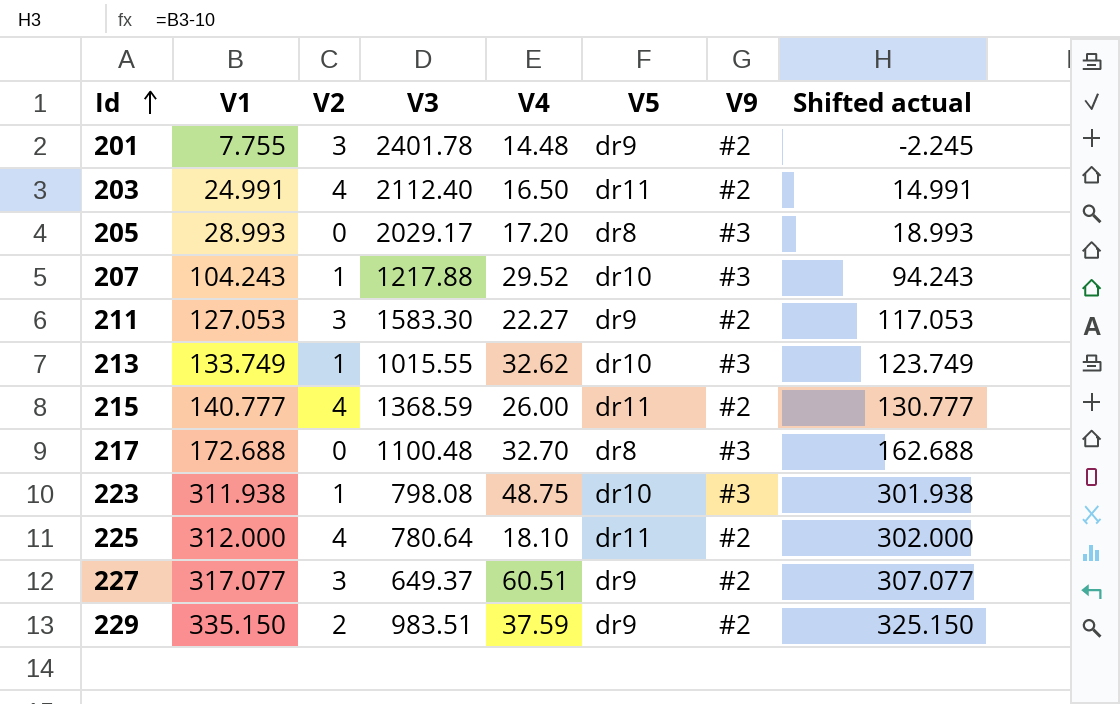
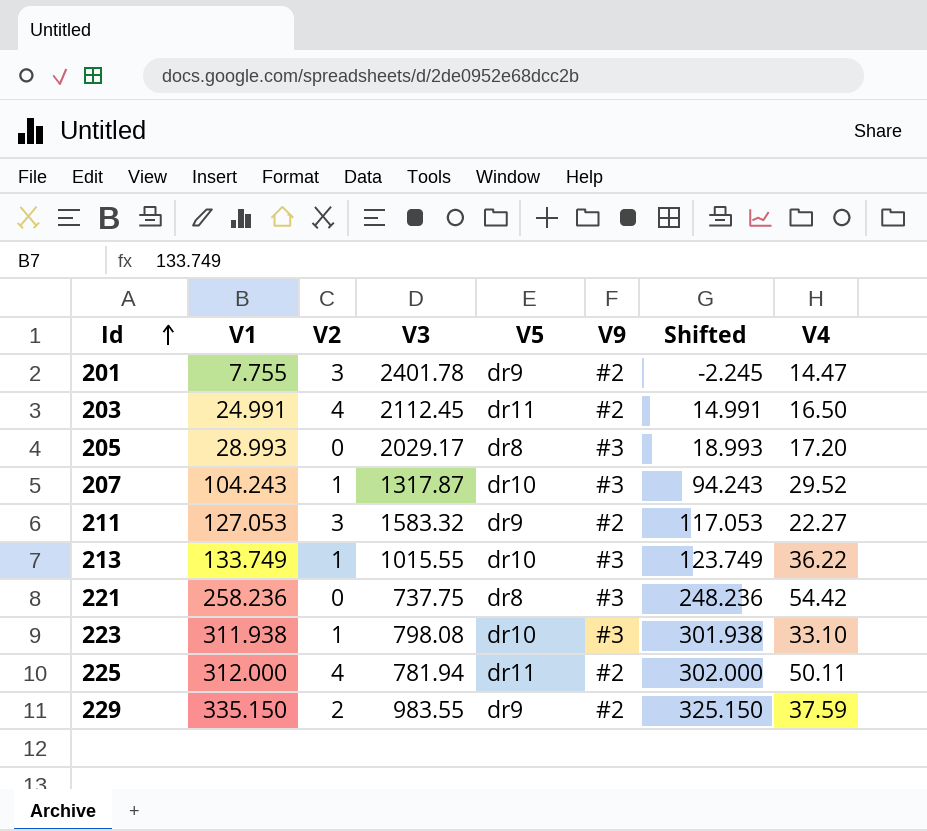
column name: Shifted actual -> Shifted
column V4 | position: 5 -> 8
row 215: 140.777 | 4 | 1368.59 | 26.00 | dr11 | #2 | 130.777 -> none
row 217: 172.688 | 0 | 1100.48 | 32.70 | dr8 | #3 | 162.688 -> none
row 227: 317.077 | 3 | 649.37 | 60.51 | dr9 | #2 | 307.077 -> none
201 | V4: 14.48 -> 14.47
203 | V3: 2112.40 -> 2112.45
207 | V3: 1217.88 -> 1317.87
211 | V3: 1583.30 -> 1583.32
213 | V4: 32.62 -> 36.22
row 221: none -> 258.236 | 0 | 737.75 | dr8 | #3 | 248.236 | 54.42
223 | V4: 48.75 -> 33.10
225 | V3: 780.64 -> 781.94
225 | V4: 18.10 -> 50.11
229 | V3: 983.51 -> 983.55

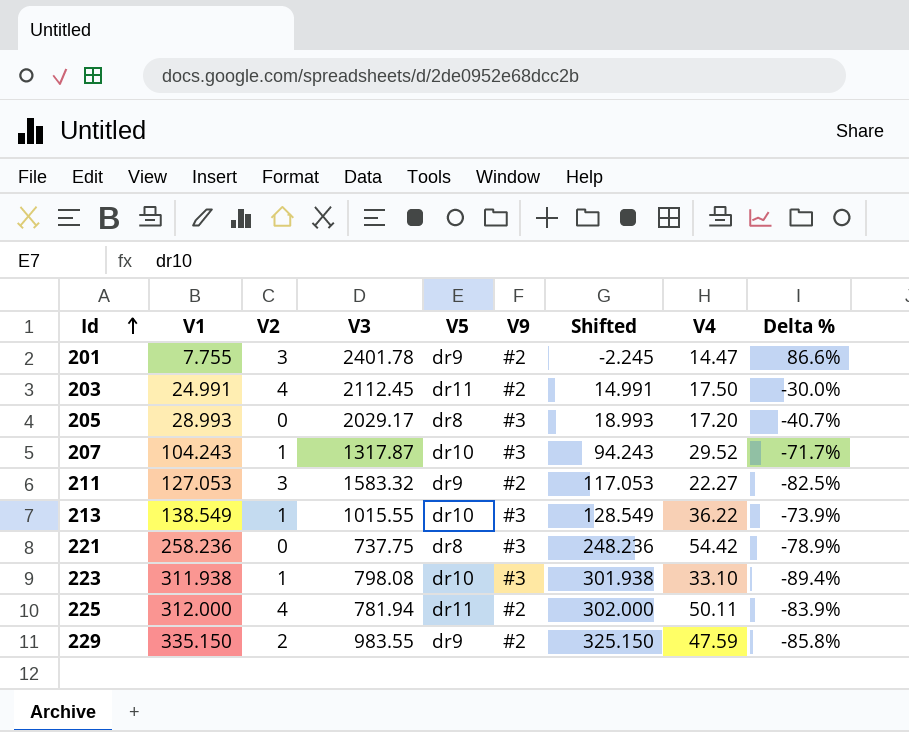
column Delta % | formula: none -> ([V4] - [V1]) / [V1]
203 | V4: 16.50 -> 17.50
213 | V1: 133.749 -> 138.549
213 | Shifted: 123.749 -> 128.549
229 | V4: 37.59 -> 47.59

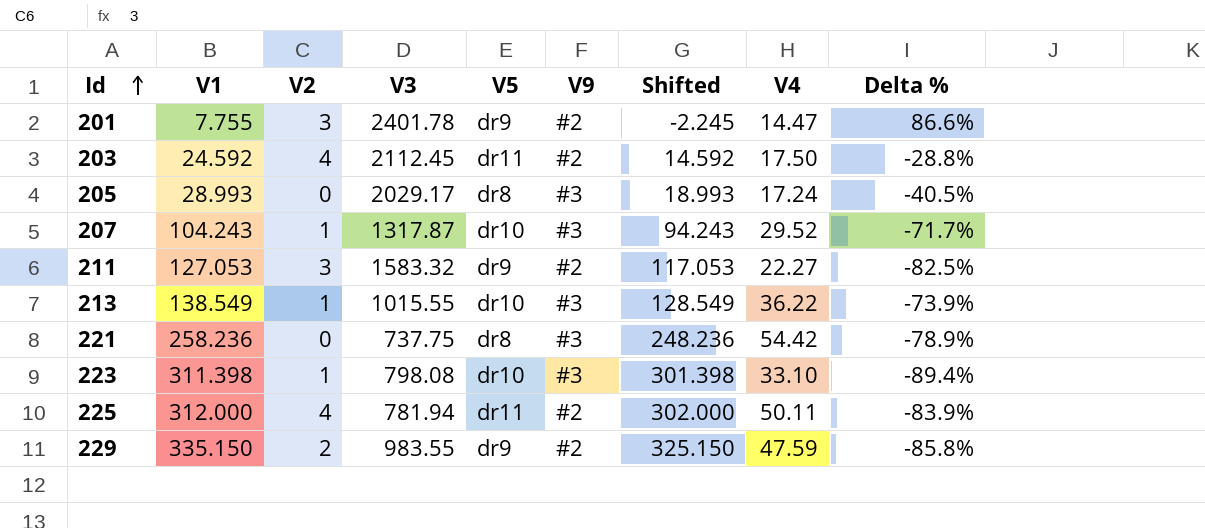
203 | V1: 24.991 -> 24.592
203 | Shifted: 14.991 -> 14.592
203 | Delta %: -30.0% -> -28.8%
205 | V4: 17.20 -> 17.24
205 | Delta %: -40.7% -> -40.5%
223 | V1: 311.938 -> 311.398
223 | Shifted: 301.938 -> 301.398

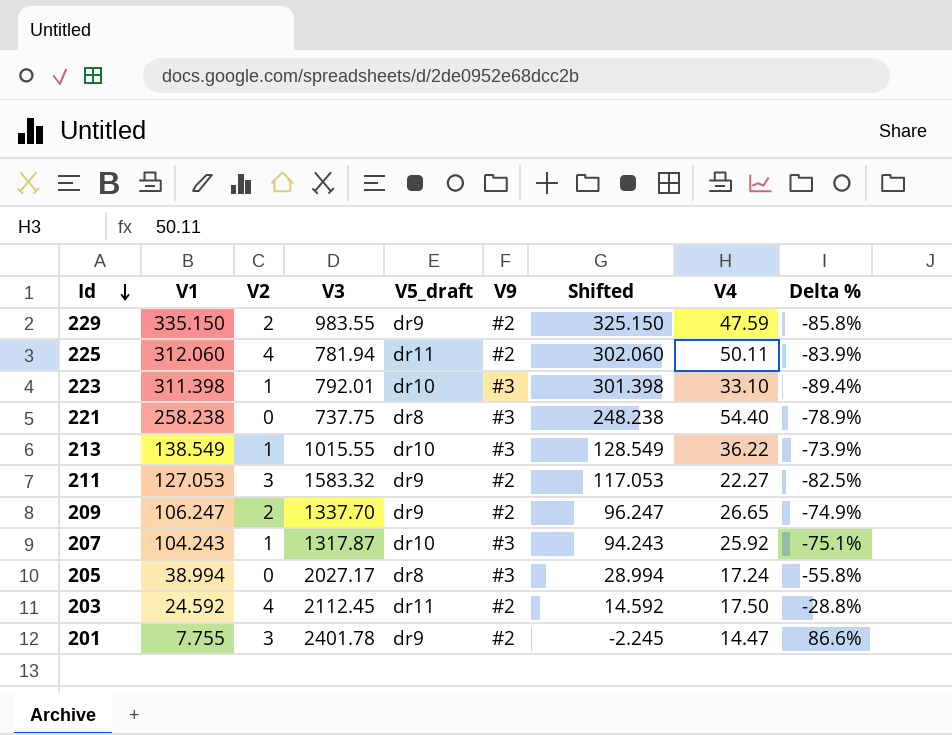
row order: Id ascending -> Id descending
column name: V5 -> V5_draft
225 | V1: 312.000 -> 312.060
225 | Shifted: 302.000 -> 302.060
223 | V3: 798.08 -> 792.01
221 | V1: 258.236 -> 258.238
221 | Shifted: 248.236 -> 248.238
221 | V4: 54.42 -> 54.40
row 209: none -> 106.247 | 2 | 1337.70 | dr9 | #2 | 96.247 | 26.65 | -74.9%
207 | V4: 29.52 -> 25.92
207 | Delta %: -71.7% -> -75.1%
205 | V1: 28.993 -> 38.994
205 | V3: 2029.17 -> 2027.17
205 | Shifted: 18.993 -> 28.994
205 | Delta %: -40.5% -> -55.8%

